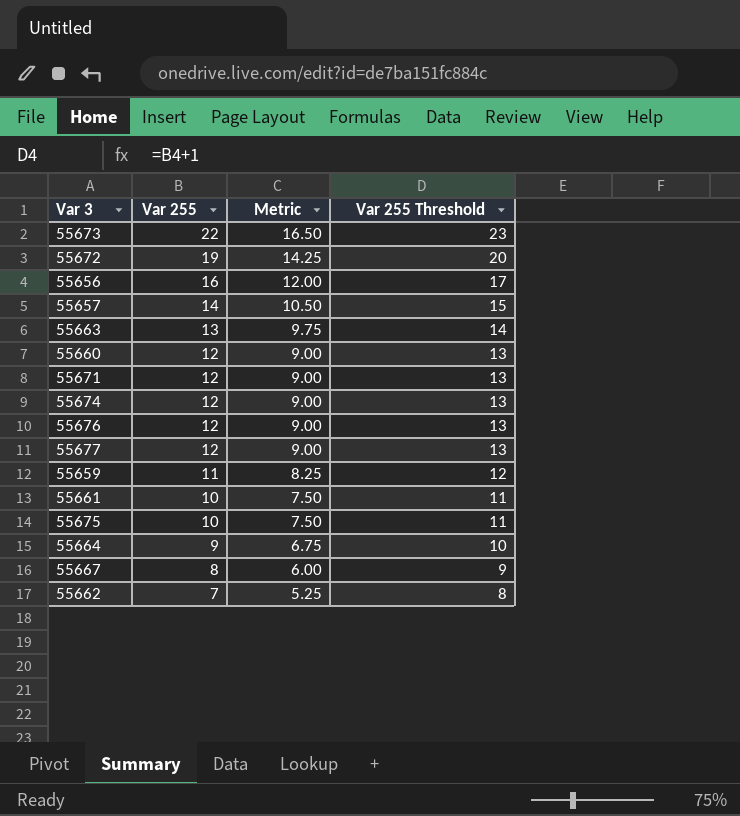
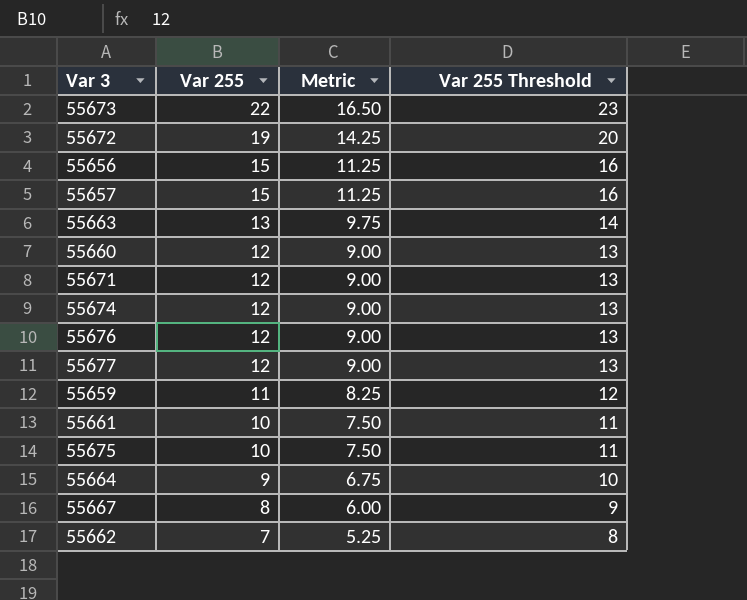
55656 | Var 255: 16 -> 15
55656 | Metric: 12.00 -> 11.25
55656 | Var 255 Threshold: 17 -> 16
55657 | Var 255: 14 -> 15
55657 | Metric: 10.50 -> 11.25
55657 | Var 255 Threshold: 15 -> 16

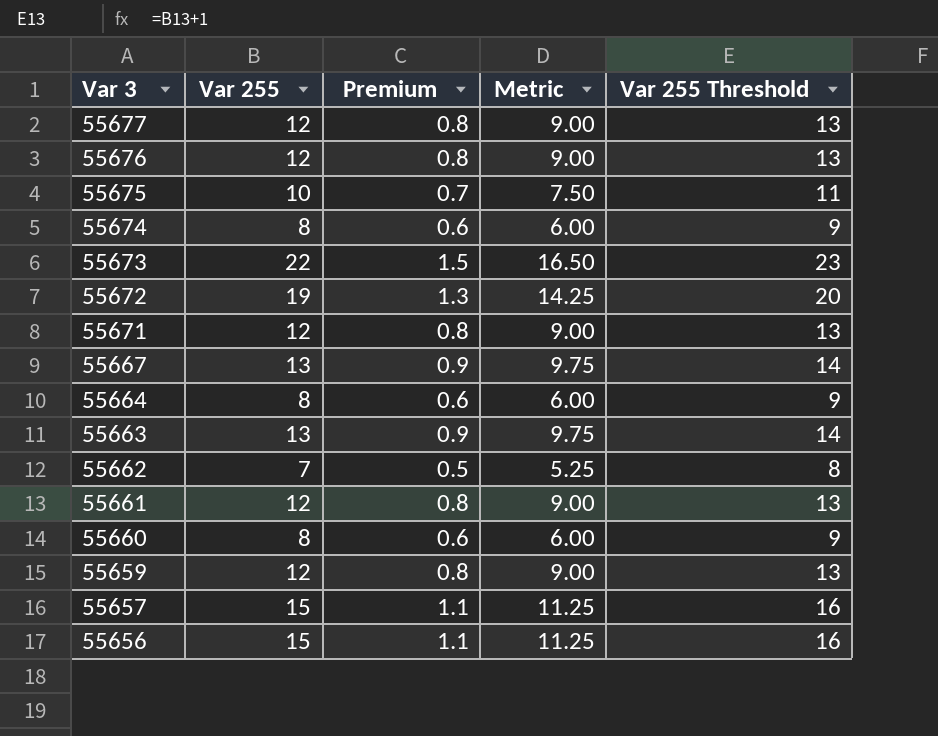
row order: Var 255 descending -> Var 3 descending
column Premium | formula: none -> [Var 255] * 0.07
55674 | Var 255: 12 -> 8
55674 | Metric: 9.00 -> 6.00
55674 | Var 255 Threshold: 13 -> 9
55667 | Var 255: 8 -> 13
55667 | Metric: 6.00 -> 9.75
55667 | Var 255 Threshold: 9 -> 14
55664 | Var 255: 9 -> 8
55664 | Metric: 6.75 -> 6.00
55664 | Var 255 Threshold: 10 -> 9
55661 | Var 255: 10 -> 12
55661 | Metric: 7.50 -> 9.00
55661 | Var 255 Threshold: 11 -> 13
55660 | Var 255: 12 -> 8
55660 | Metric: 9.00 -> 6.00
55660 | Var 255 Threshold: 13 -> 9
55659 | Var 255: 11 -> 12
55659 | Metric: 8.25 -> 9.00
55659 | Var 255 Threshold: 12 -> 13

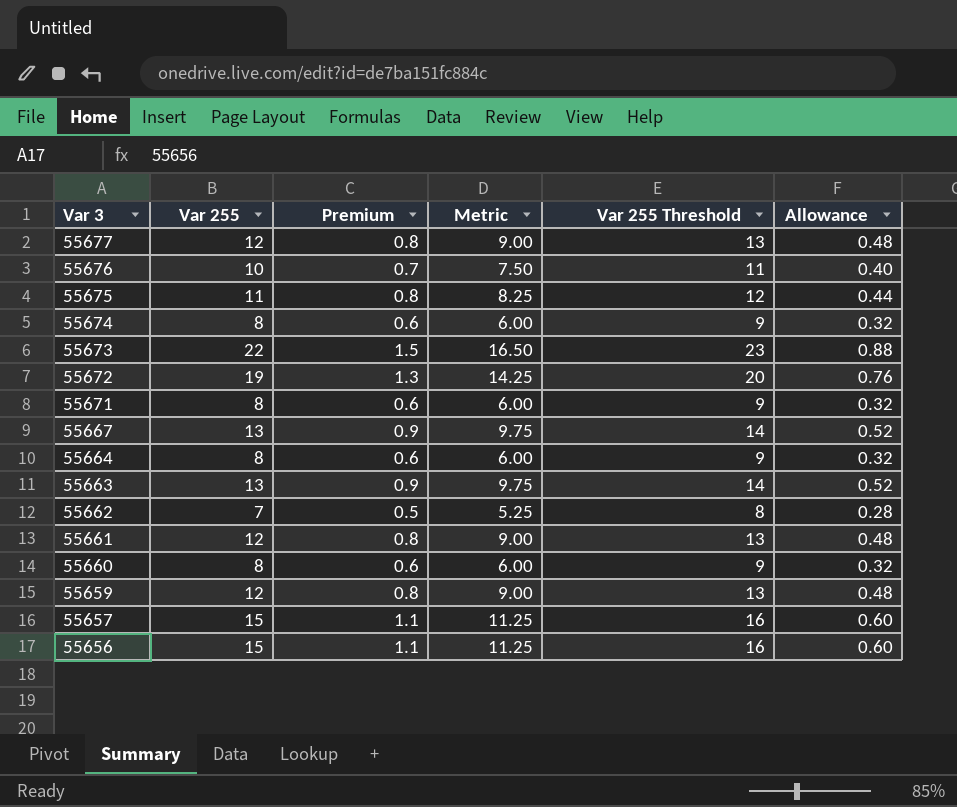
column Allowance | formula: none -> [Var 255] * 0.04
55676 | Var 255: 12 -> 10
55676 | Premium: 0.8 -> 0.7
55676 | Metric: 9.00 -> 7.50
55676 | Var 255 Threshold: 13 -> 11
55675 | Var 255: 10 -> 11
55675 | Premium: 0.7 -> 0.8
55675 | Metric: 7.50 -> 8.25
55675 | Var 255 Threshold: 11 -> 12
55671 | Var 255: 12 -> 8
55671 | Premium: 0.8 -> 0.6
55671 | Metric: 9.00 -> 6.00
55671 | Var 255 Threshold: 13 -> 9

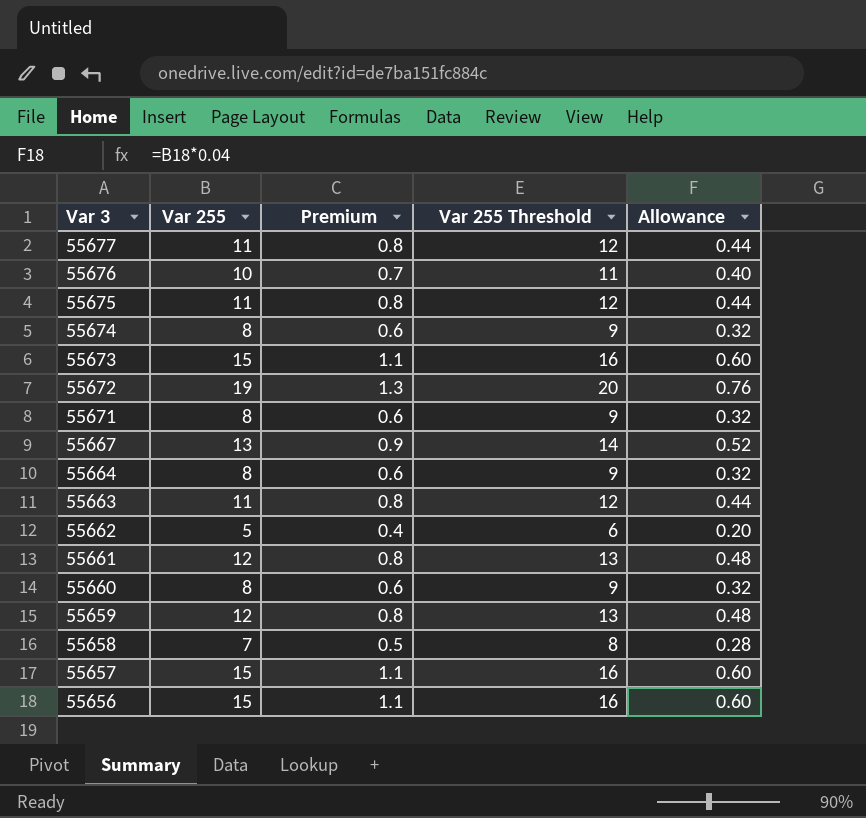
column Metric | formula: [Var 255] * 0.75 -> none
55677 | Var 255: 12 -> 11
55677 | Var 255 Threshold: 13 -> 12
55677 | Allowance: 0.48 -> 0.44
55673 | Var 255: 22 -> 15
55673 | Premium: 1.5 -> 1.1
55673 | Var 255 Threshold: 23 -> 16
55673 | Allowance: 0.88 -> 0.60
55663 | Var 255: 13 -> 11
55663 | Premium: 0.9 -> 0.8
55663 | Var 255 Threshold: 14 -> 12
55663 | Allowance: 0.52 -> 0.44
55662 | Var 255: 7 -> 5
55662 | Premium: 0.5 -> 0.4
55662 | Var 255 Threshold: 8 -> 6
55662 | Allowance: 0.28 -> 0.20
row 55658: none -> 7 | 0.5 | 8 | 0.28

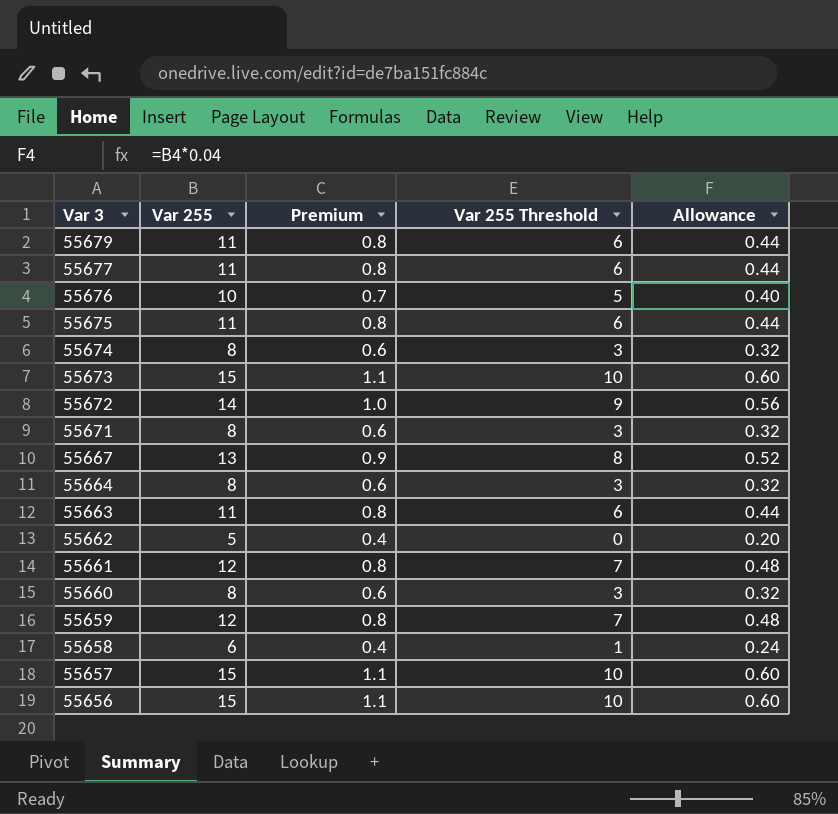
column Var 255 Threshold | formula: [Var 255] + 1 -> [Var 255] - 5
row 55679: none -> 11 | 0.8 | 6 | 0.44
55672 | Var 255: 19 -> 14
55672 | Premium: 1.3 -> 1.0
55672 | Allowance: 0.76 -> 0.56
55658 | Var 255: 7 -> 6
55658 | Premium: 0.5 -> 0.4
55658 | Allowance: 0.28 -> 0.24

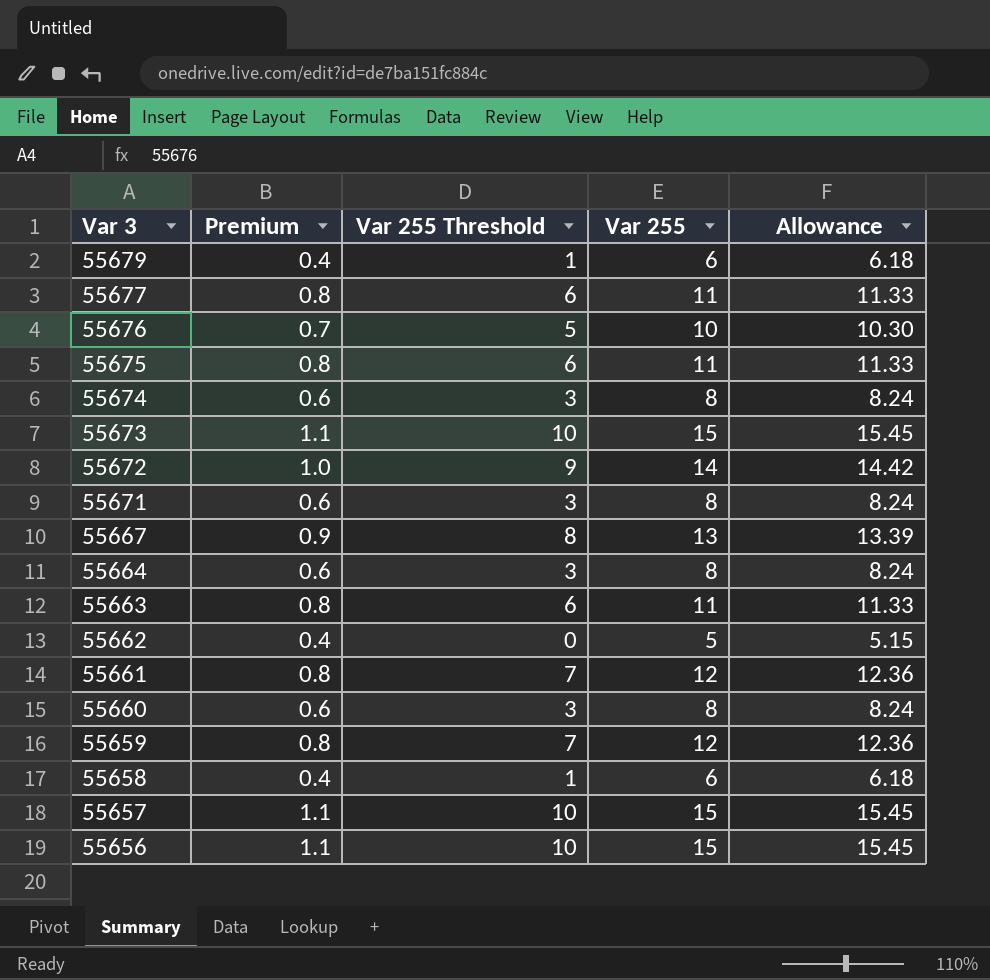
column Var 255 | position: 2 -> 4
column Allowance | formula: [Var 255] * 0.04 -> [Var 255] * 1.03
55679 | Premium: 0.8 -> 0.4
55679 | Var 255 Threshold: 6 -> 1
55679 | Var 255: 11 -> 6

